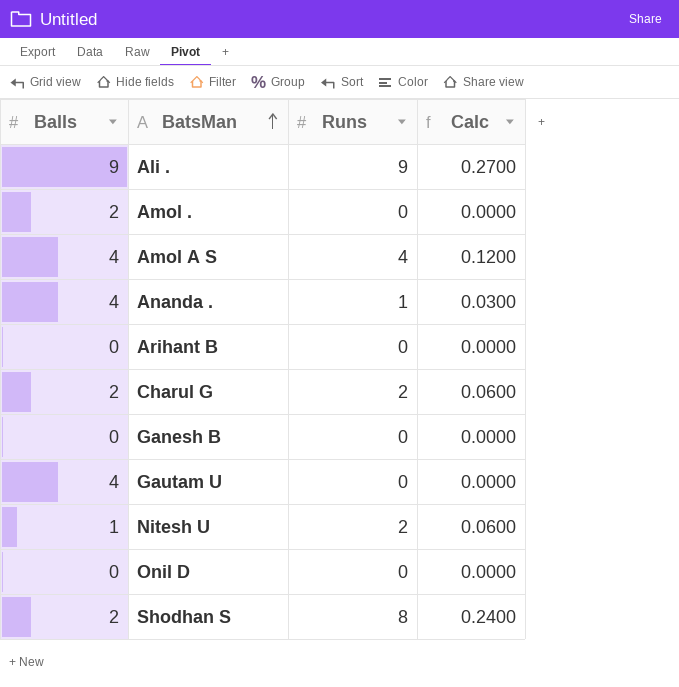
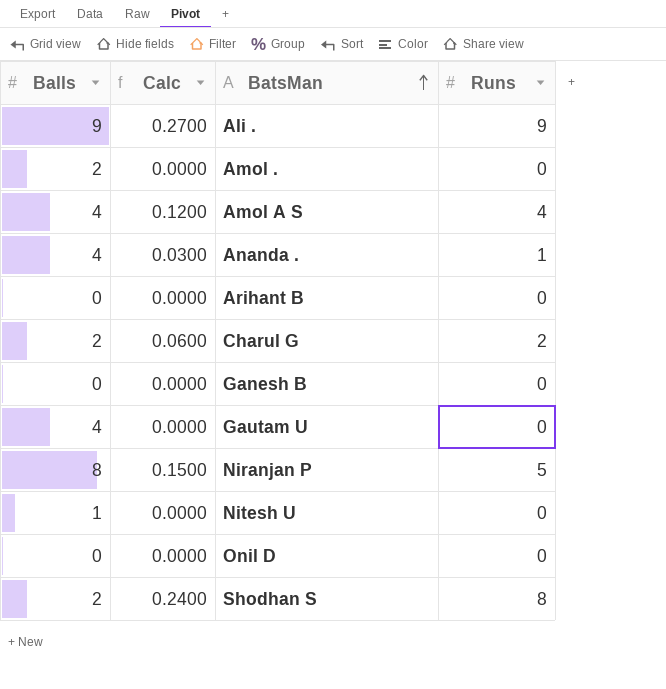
column Calc | position: 4 -> 2
row Niranjan P: none -> 8 | 0.1500 | 5
Nitesh U | Calc: 0.0600 -> 0.0000
Nitesh U | Runs: 2 -> 0

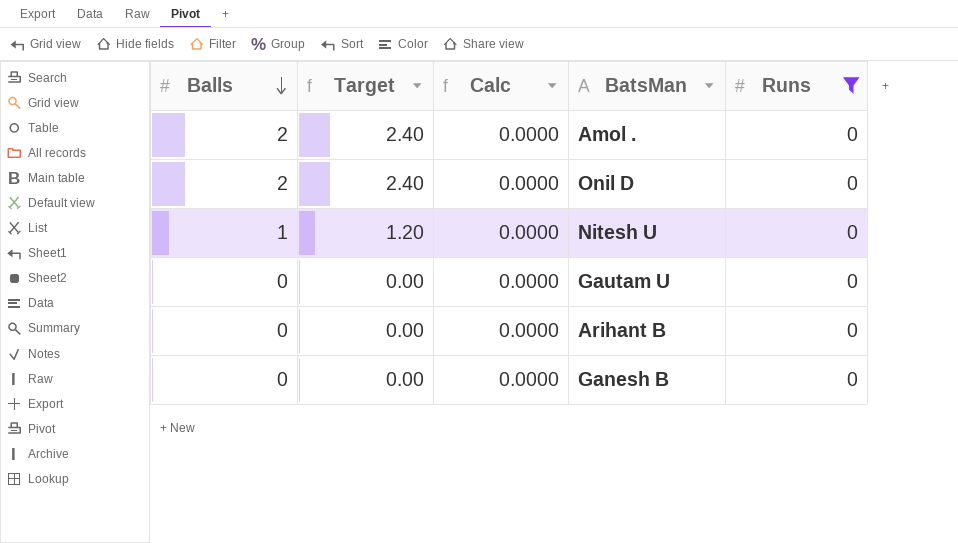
filter: none -> Runs = 0
row order: BatsMan ascending -> Balls descending
column Target | formula: none -> [Balls] * 1.2
Onil D | Balls: 0 -> 2
Gautam U | Balls: 4 -> 0

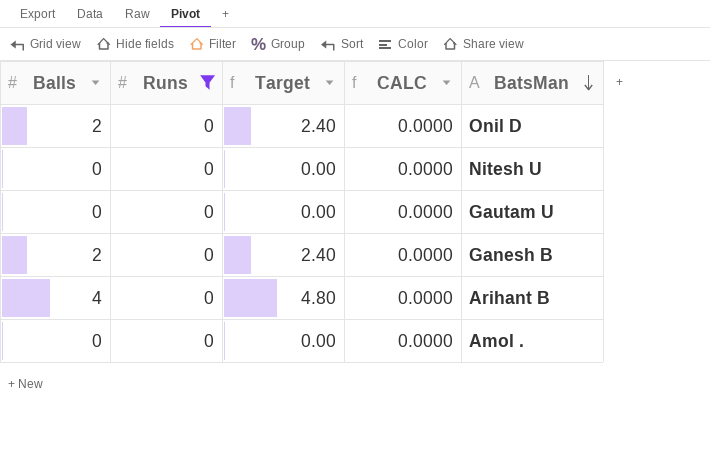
row order: Balls descending -> BatsMan descending
column Runs | position: 5 -> 2
column name: Calc -> CALC
Nitesh U | Balls: 1 -> 0
Nitesh U | Target: 1.20 -> 0.00
Ganesh B | Balls: 0 -> 2
Ganesh B | Target: 0.00 -> 2.40
Arihant B | Balls: 0 -> 4
Arihant B | Target: 0.00 -> 4.80
Amol . | Balls: 2 -> 0
Amol . | Target: 2.40 -> 0.00

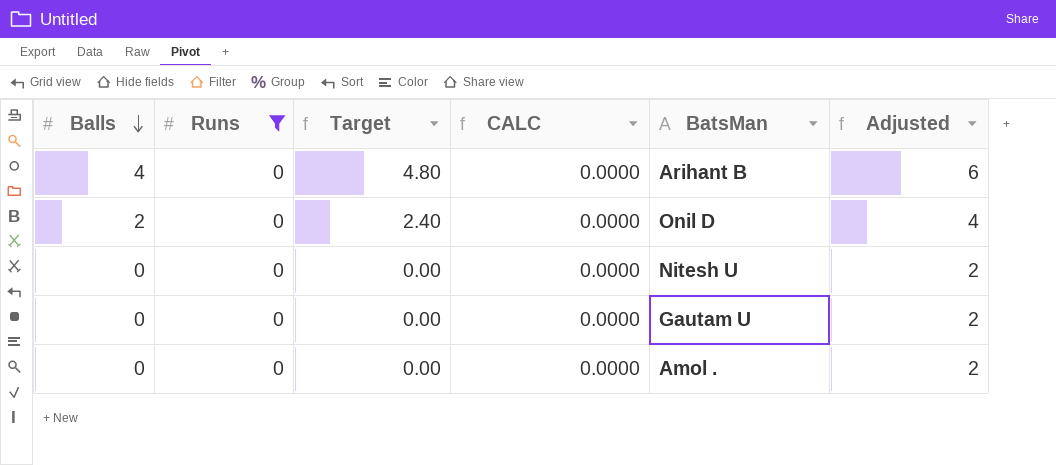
row order: BatsMan descending -> Balls descending
column Adjusted | formula: none -> [Balls] + 2
row Ganesh B: 2 | 0 | 2.40 | 0.0000 -> none

